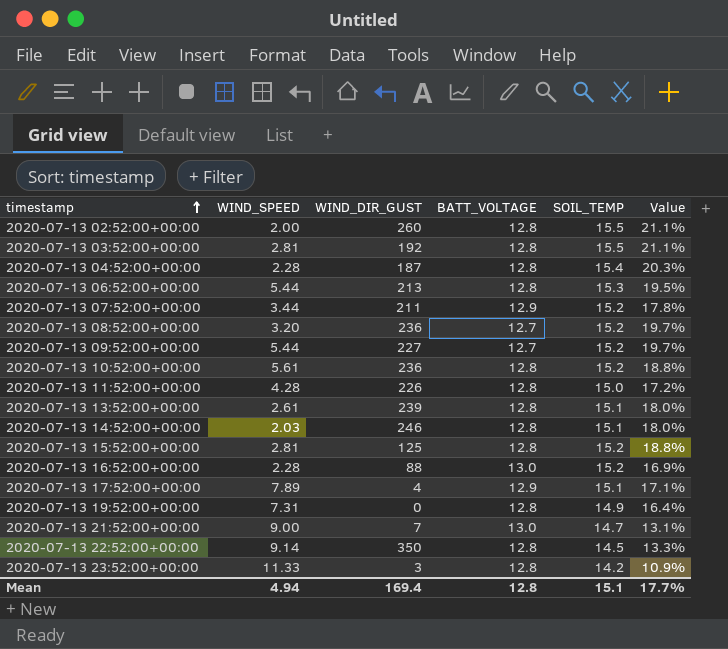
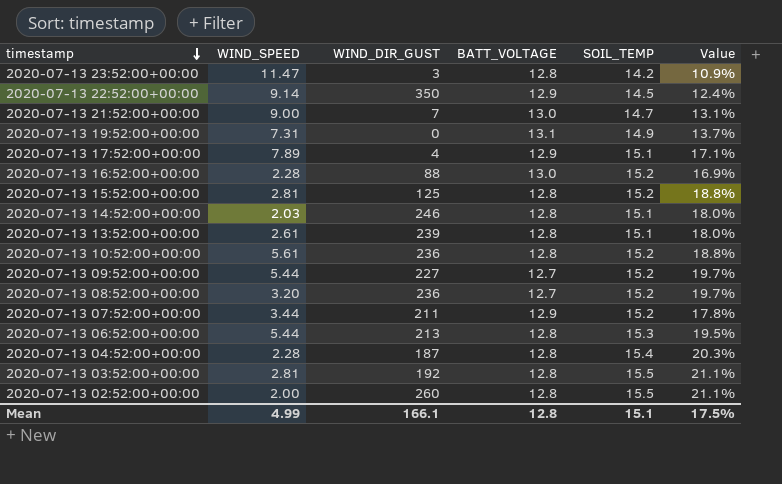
row order: timestamp ascending -> timestamp descending
row 2020-07-13 11:52:00+00:00: 4.28 | 226 | 12.8 | 15.0 | 17.2% -> none
2020-07-13 23:52:00+00:00 | WIND_SPEED: 11.33 -> 11.47
2020-07-13 22:52:00+00:00 | BATT_VOLTAGE: 12.8 -> 12.9
2020-07-13 22:52:00+00:00 | Value: 13.3% -> 12.4%
2020-07-13 19:52:00+00:00 | BATT_VOLTAGE: 12.8 -> 13.1
2020-07-13 19:52:00+00:00 | Value: 16.4% -> 13.7%
Mean | WIND_SPEED: 4.94 -> 4.99
Mean | WIND_DIR_GUST: 169.4 -> 166.1
Mean | Value: 17.7% -> 17.5%

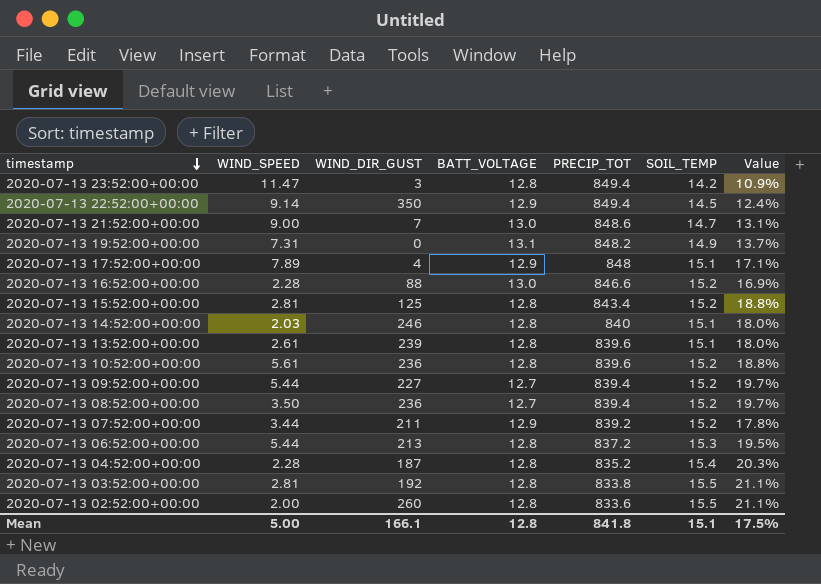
column PRECIP_TOT | position: none -> 5
2020-07-13 08:52:00+00:00 | WIND_SPEED: 3.20 -> 3.50
Mean | WIND_SPEED: 4.99 -> 5.00

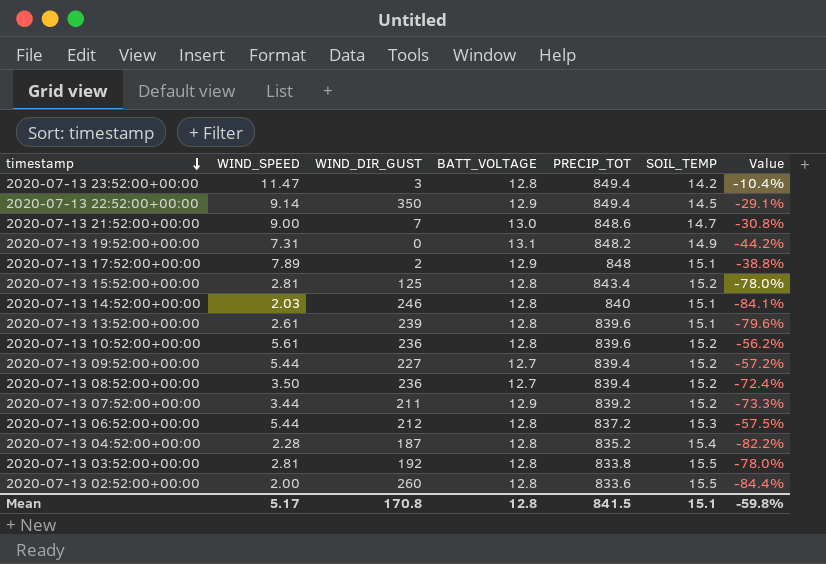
column Value | formula: ([SOIL_TEMP] - [BATT_VOLTAGE]) / [BATT_VOLTAGE] -> ([WIND_SPEED] - [BATT_VOLTAGE]) / [BATT_VOLTAGE]
row 2020-07-13 16:52:00+00:00: 2.28 | 88 | 13.0 | 846.6 | 15.2 | 16.9% -> none
2020-07-13 17:52:00+00:00 | WIND_DIR_GUST: 4 -> 2
2020-07-13 06:52:00+00:00 | WIND_DIR_GUST: 213 -> 212
Mean | WIND_SPEED: 5.00 -> 5.17
Mean | WIND_DIR_GUST: 166.1 -> 170.8
Mean | PRECIP_TOT: 841.8 -> 841.5
Mean | Value: 17.5% -> -59.8%

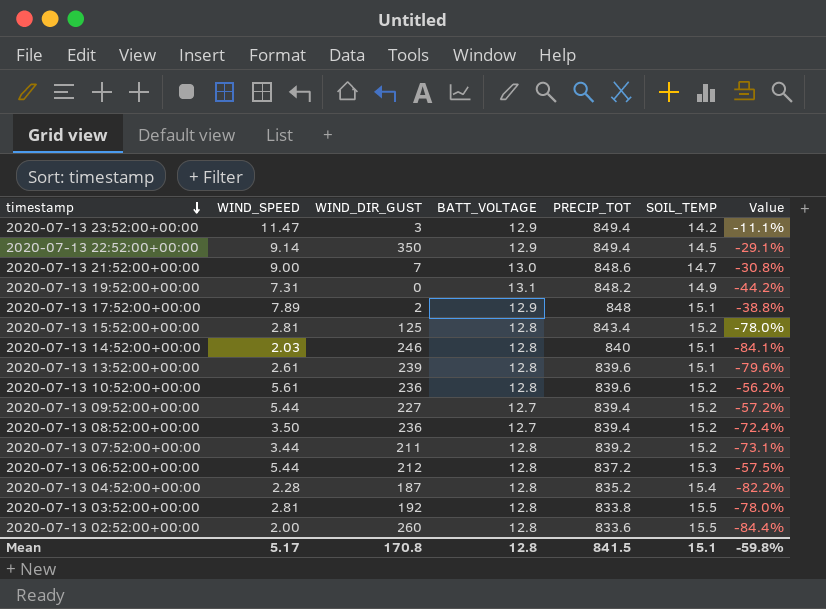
2020-07-13 23:52:00+00:00 | BATT_VOLTAGE: 12.8 -> 12.9
2020-07-13 23:52:00+00:00 | Value: -10.4% -> -11.1%
2020-07-13 07:52:00+00:00 | BATT_VOLTAGE: 12.9 -> 12.8
2020-07-13 07:52:00+00:00 | Value: -73.3% -> -73.1%

